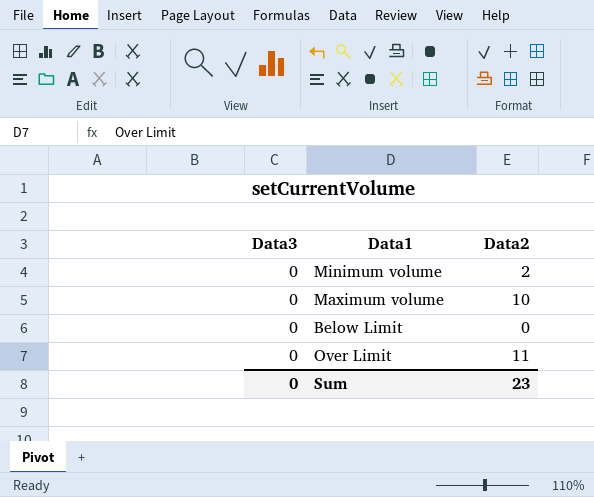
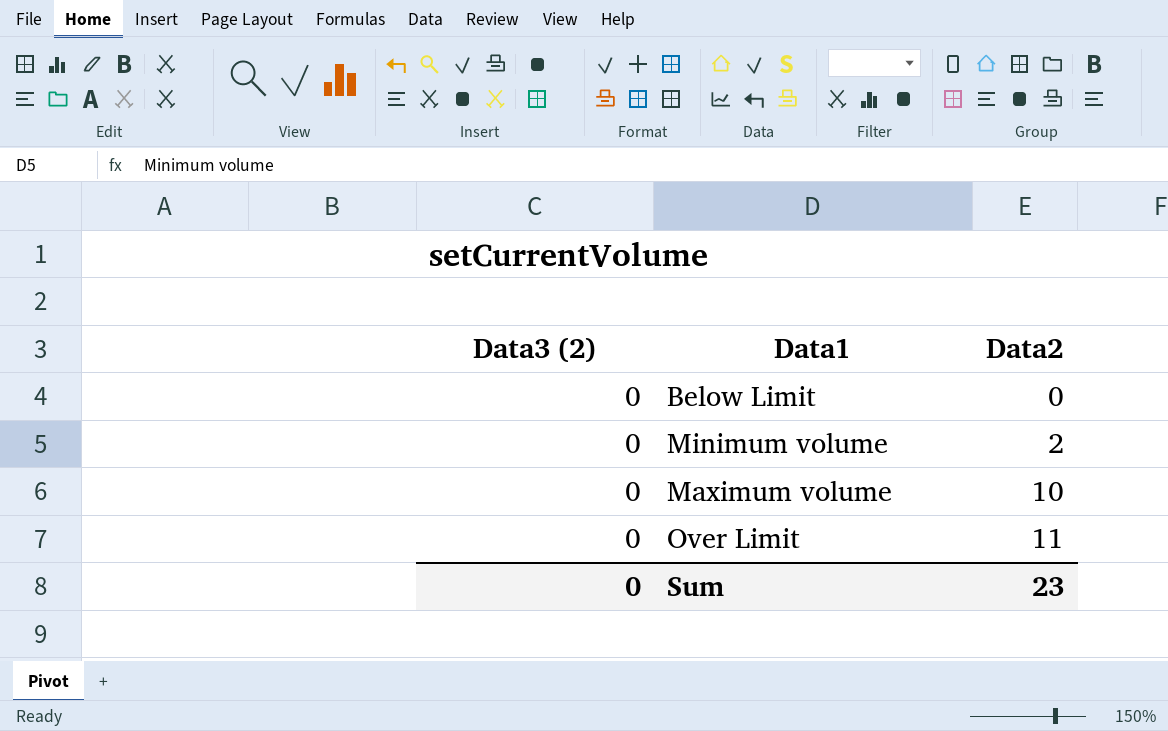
row order: none -> Data2 ascending
column name: Data3 -> Data3 (2)

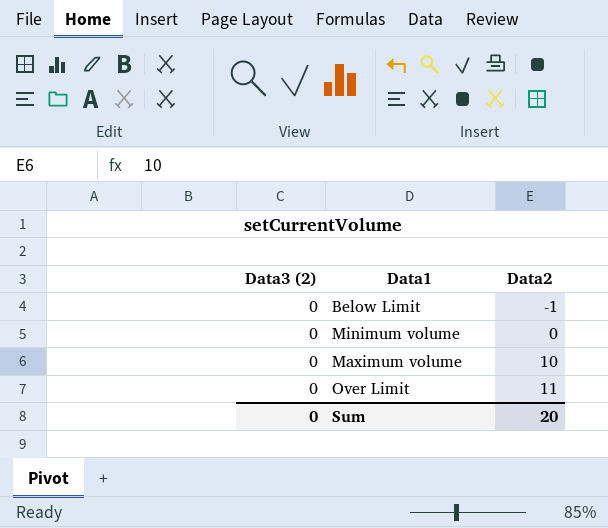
Below Limit | Data2: 0 -> -1
Minimum volume | Data2: 2 -> 0
Sum | Data2: 23 -> 20

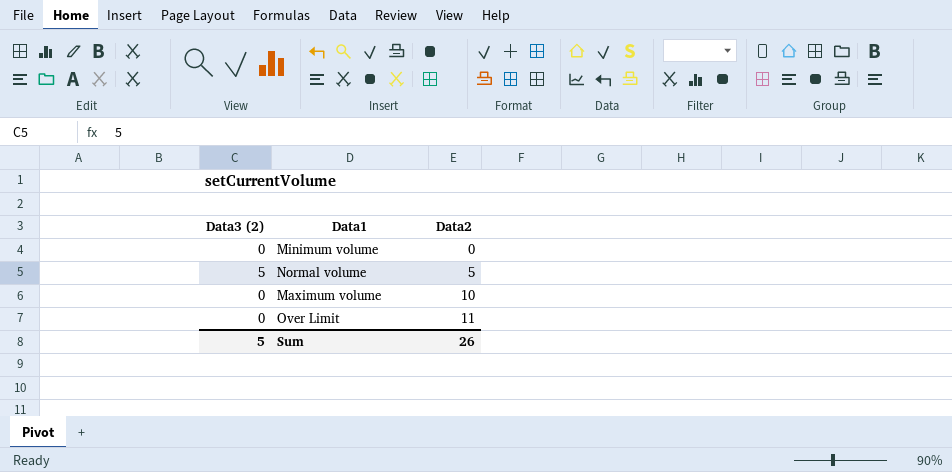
row Below Limit: 0 | -1 -> none
row Normal volume: none -> 5 | 5
Sum | Data3 (2): 0 -> 5
Sum | Data2: 20 -> 26

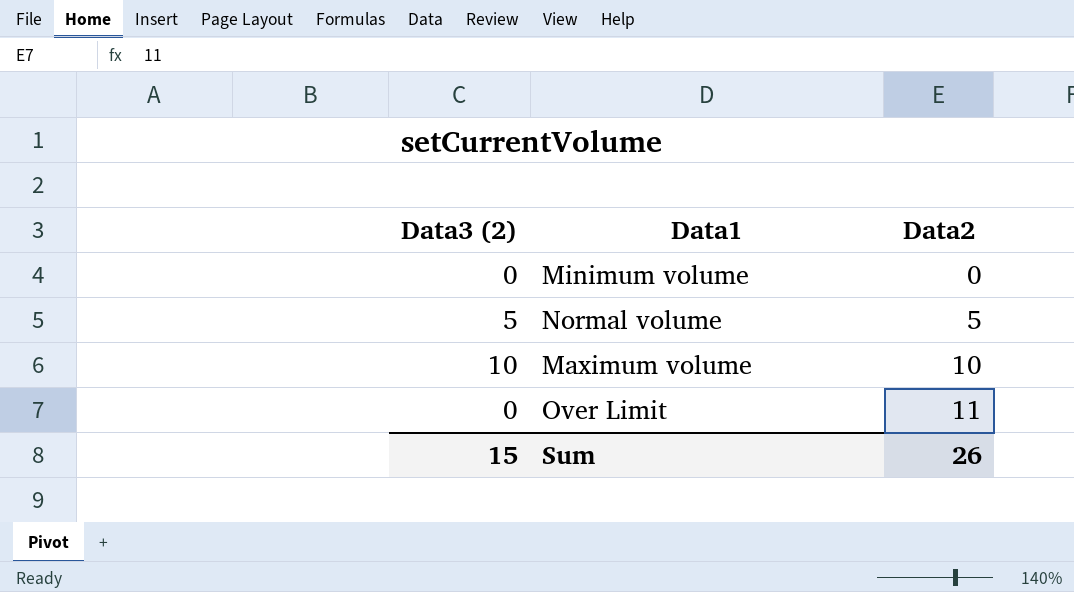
Maximum volume | Data3 (2): 0 -> 10
Sum | Data3 (2): 5 -> 15

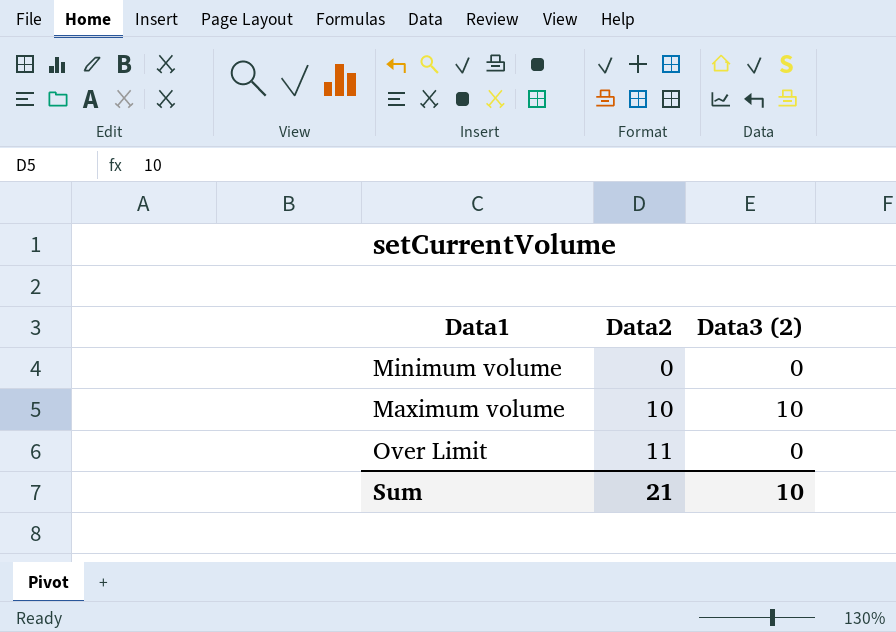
column Data3 (2) | position: 1 -> 3
row Normal volume: 5 | 5 -> none
Sum | Data2: 26 -> 21
Sum | Data3 (2): 15 -> 10

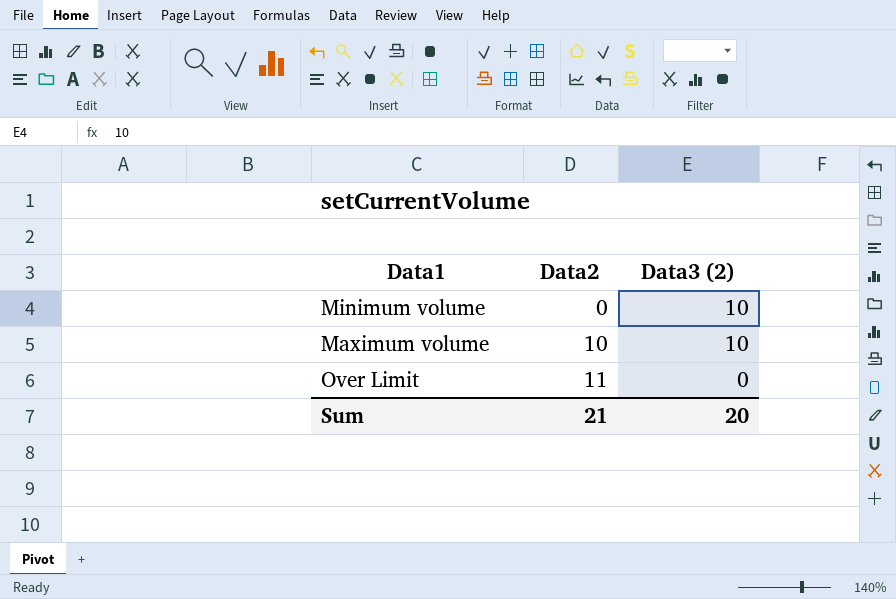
Minimum volume | Data3 (2): 0 -> 10
Sum | Data3 (2): 10 -> 20

